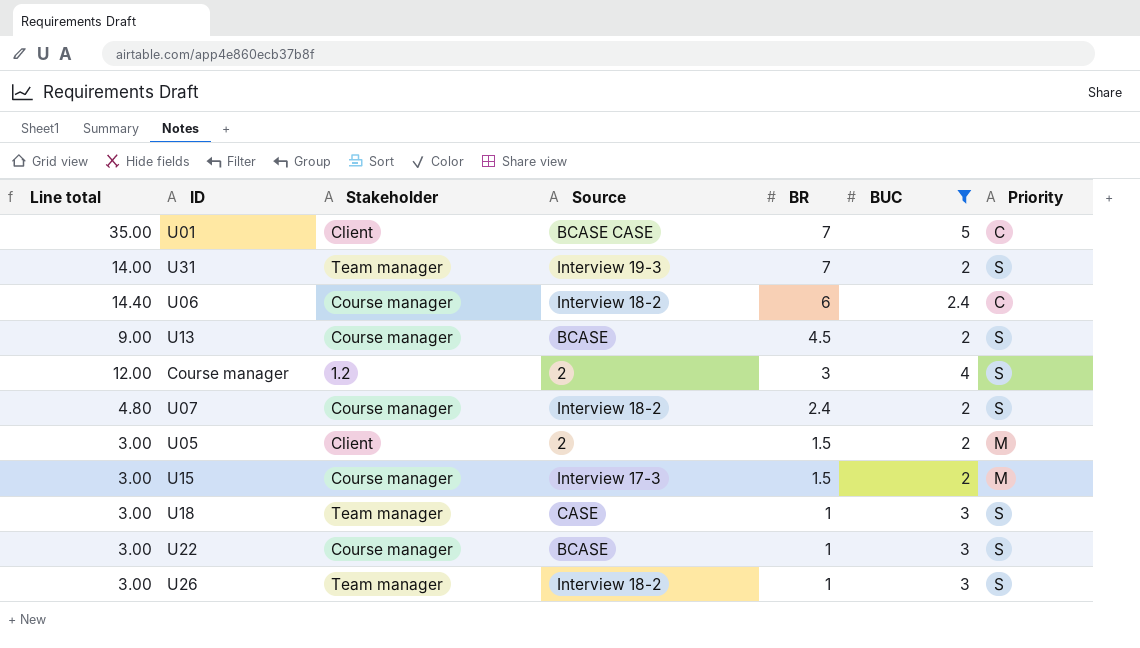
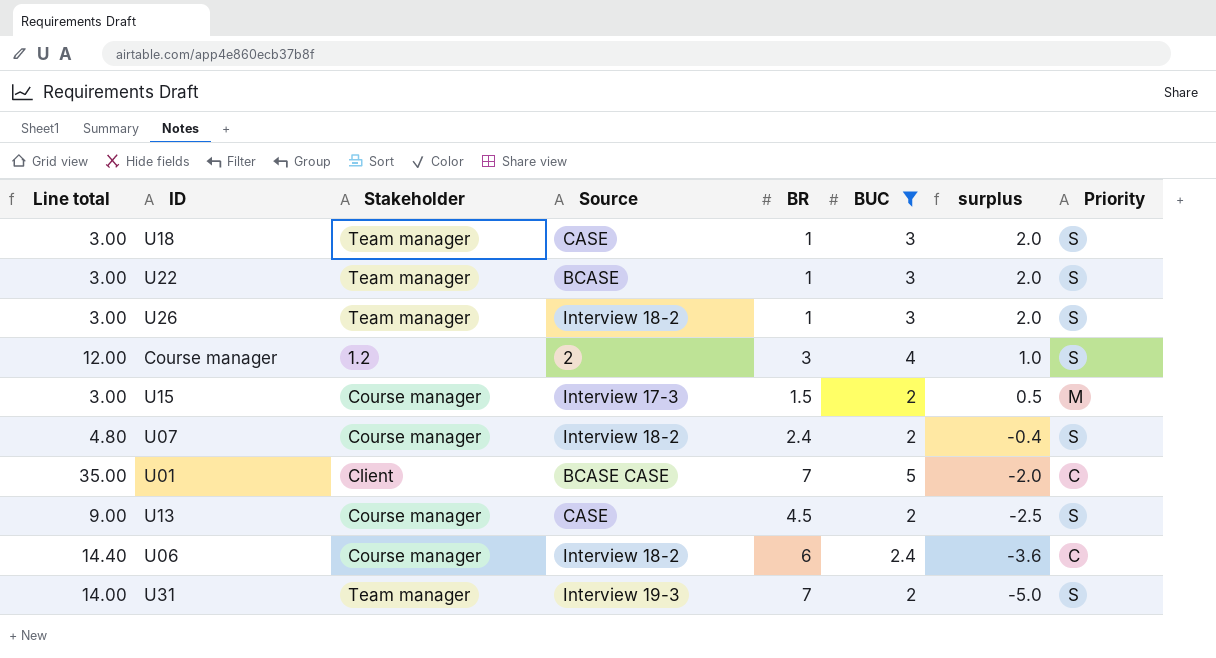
row order: BR descending -> surplus descending
column surplus | formula: none -> [BUC] - [BR]
row U05: 3.00 | Client | 2 | 1.5 | 2 | M -> none
U22 | Stakeholder: Course manager -> Team manager
U13 | Source: BCASE -> CASE

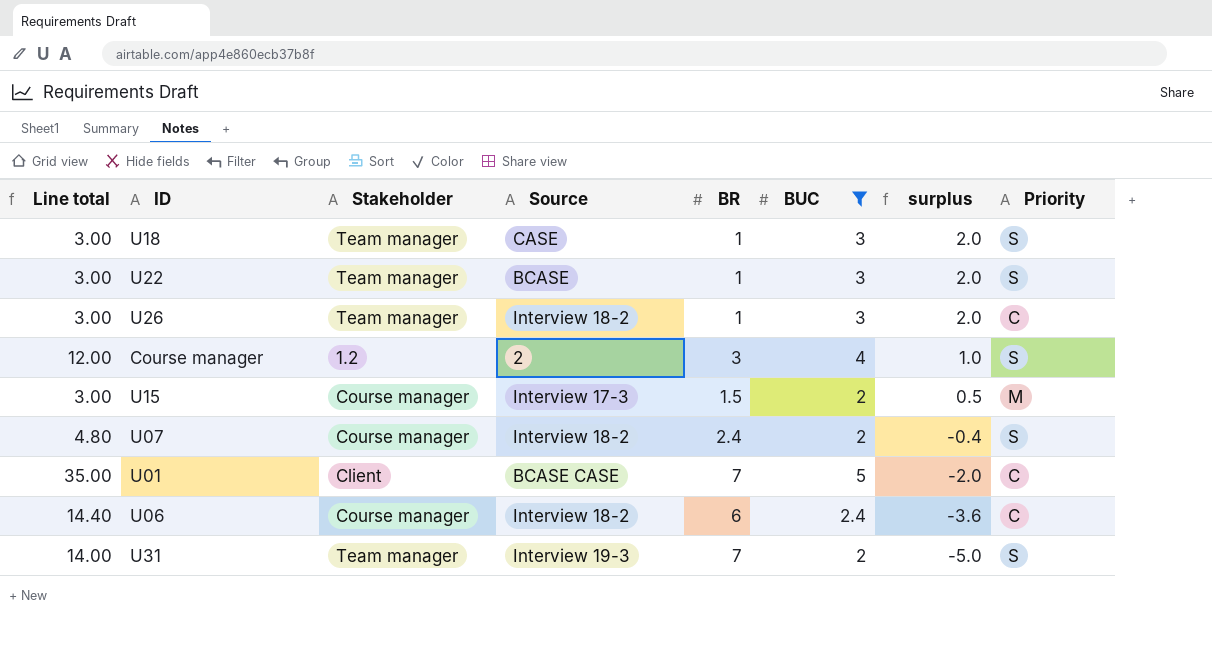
row U13: 9.00 | Course manager | CASE | 4.5 | 2 | -2.5 | S -> none
U26 | Priority: S -> C

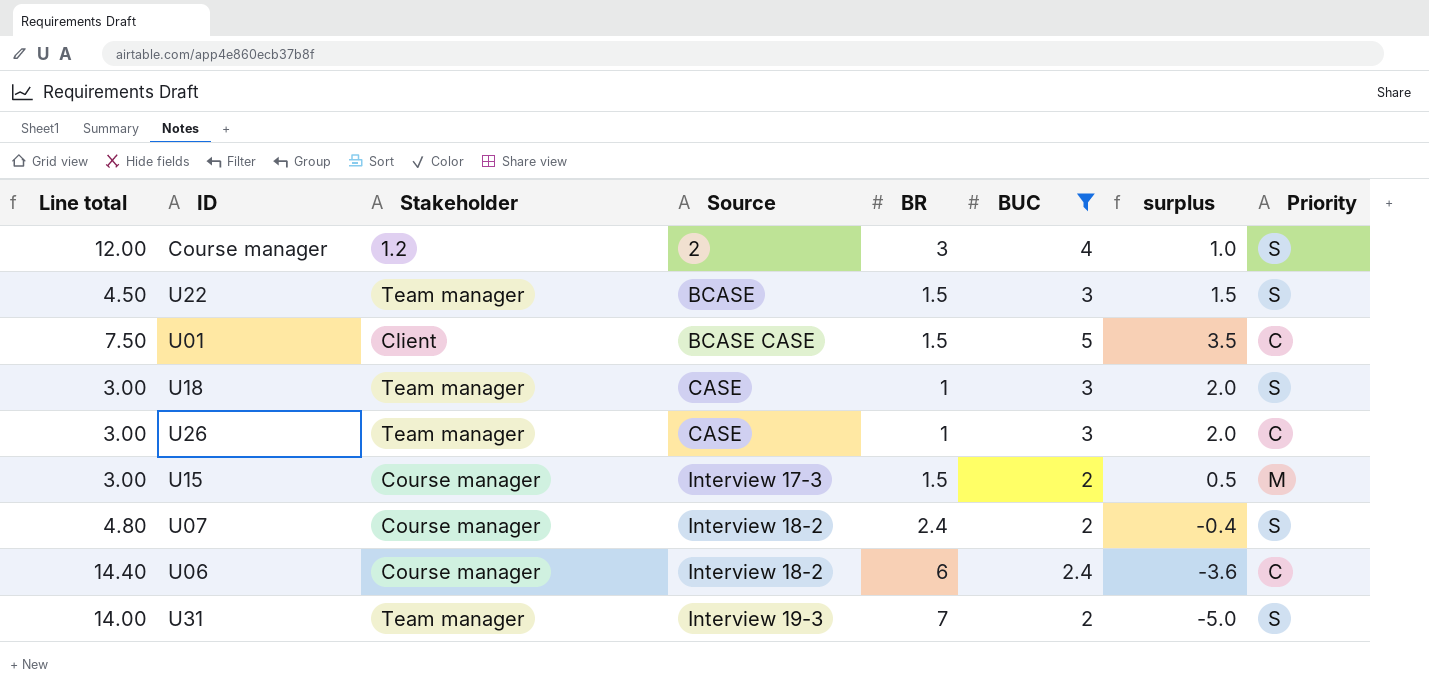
row order: surplus descending -> Source ascending
U22 | Line total: 3.00 -> 4.50
U22 | BR: 1 -> 1.5
U22 | surplus: 2.0 -> 1.5
U01 | Line total: 35.00 -> 7.50
U01 | BR: 7 -> 1.5
U01 | surplus: -2.0 -> 3.5
U26 | Source: Interview 18-2 -> CASE

